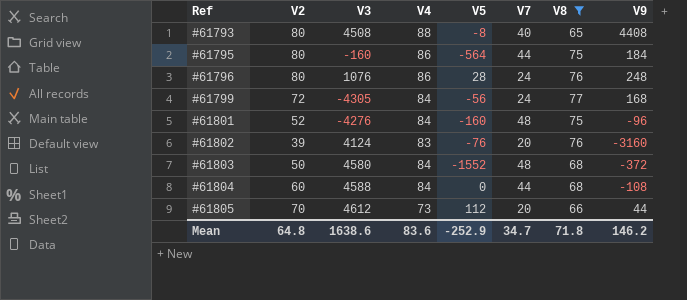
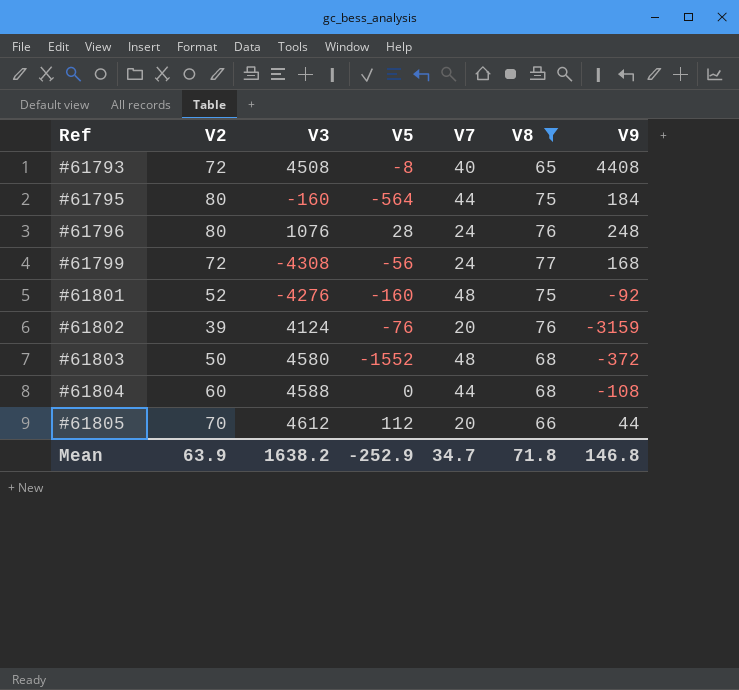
column V4 | position: 4 -> none
#61793 | V2: 80 -> 72
#61799 | V3: -4305 -> -4308
#61801 | V9: -96 -> -92
#61802 | V9: -3160 -> -3159
Mean | V2: 64.8 -> 63.9
Mean | V3: 1638.6 -> 1638.2
Mean | V9: 146.2 -> 146.8

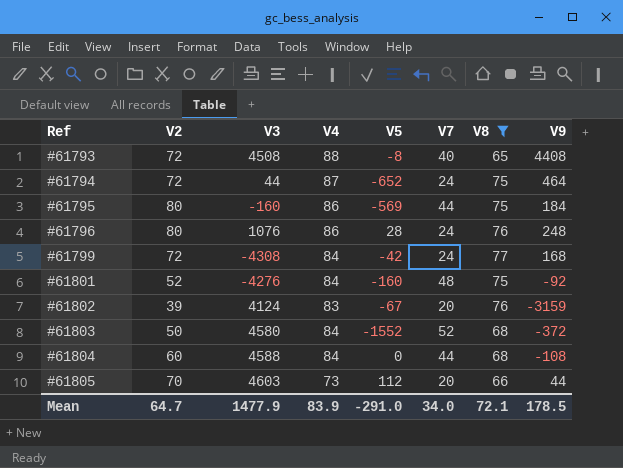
column V4 | position: none -> 4
row #61794: none -> 72 | 44 | 87 | -652 | 24 | 75 | 464
#61795 | V5: -564 -> -569
#61799 | V5: -56 -> -42
#61802 | V5: -76 -> -67
#61803 | V7: 48 -> 52
#61805 | V3: 4612 -> 4603
Mean | V2: 63.9 -> 64.7
Mean | V3: 1638.2 -> 1477.9
Mean | V5: -252.9 -> -291.0
Mean | V7: 34.7 -> 34.0
Mean | V8: 71.8 -> 72.1
Mean | V9: 146.8 -> 178.5

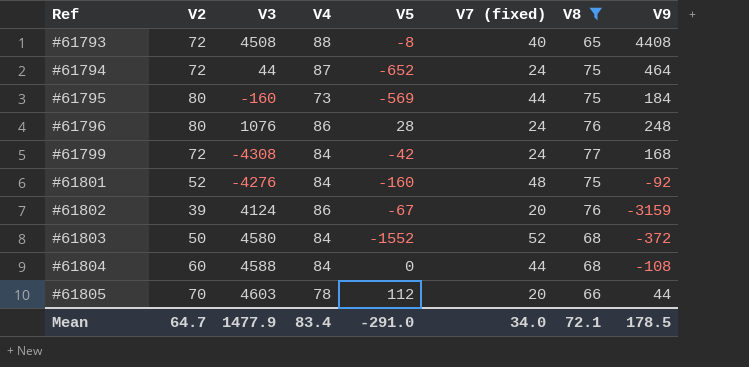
column name: V7 -> V7 (fixed)
#61795 | V4: 86 -> 73
#61802 | V4: 83 -> 86
#61805 | V4: 73 -> 78
Mean | V4: 83.9 -> 83.4

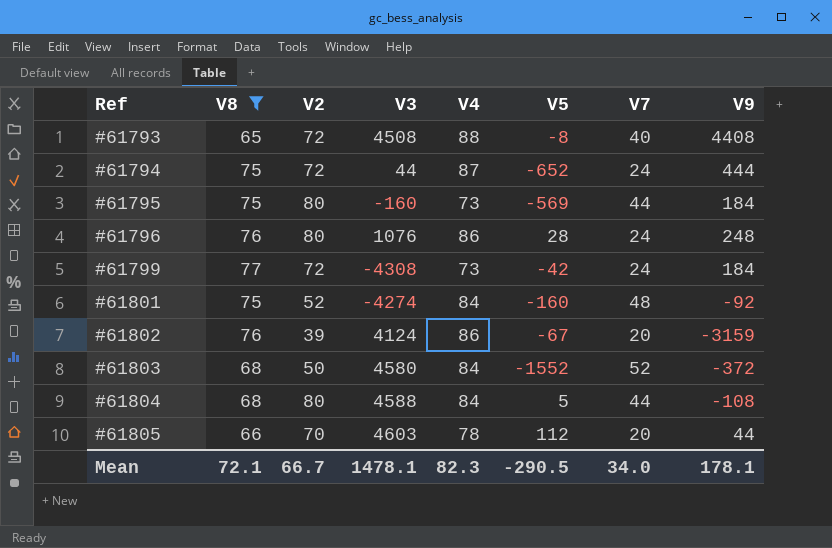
column V8 | position: 7 -> 2
column name: V7 (fixed) -> V7
#61794 | V9: 464 -> 444
#61799 | V4: 84 -> 73
#61799 | V9: 168 -> 184
#61801 | V3: -4276 -> -4274
#61804 | V2: 60 -> 80
#61804 | V5: 0 -> 5
Mean | V2: 64.7 -> 66.7
Mean | V3: 1477.9 -> 1478.1
Mean | V4: 83.4 -> 82.3
Mean | V5: -291.0 -> -290.5
Mean | V9: 178.5 -> 178.1

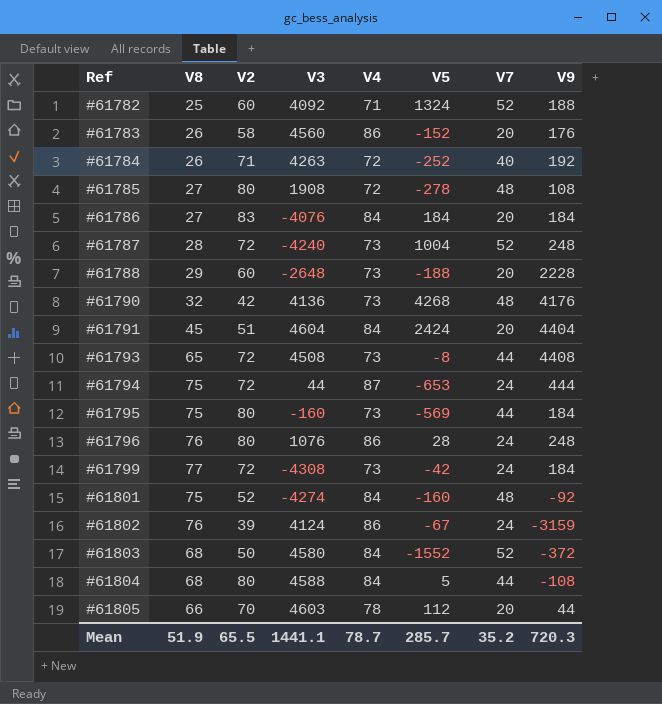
filter: V8 >= 65 -> none
#61793 | V4: 88 -> 73
#61793 | V7: 40 -> 44
#61794 | V5: -652 -> -653
#61802 | V7: 20 -> 24
Mean | V8: 72.1 -> 51.9
Mean | V2: 66.7 -> 65.5
Mean | V3: 1478.1 -> 1441.1
Mean | V4: 82.3 -> 78.7
Mean | V5: -290.5 -> 285.7
Mean | V7: 34.0 -> 35.2
Mean | V9: 178.1 -> 720.3

